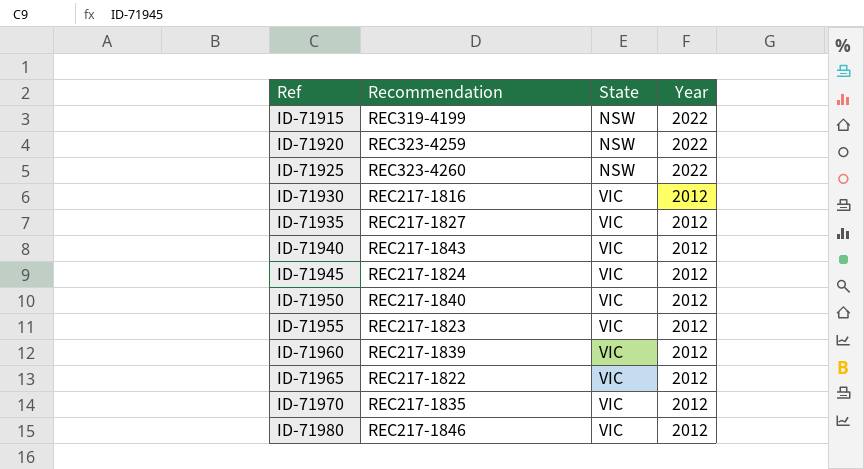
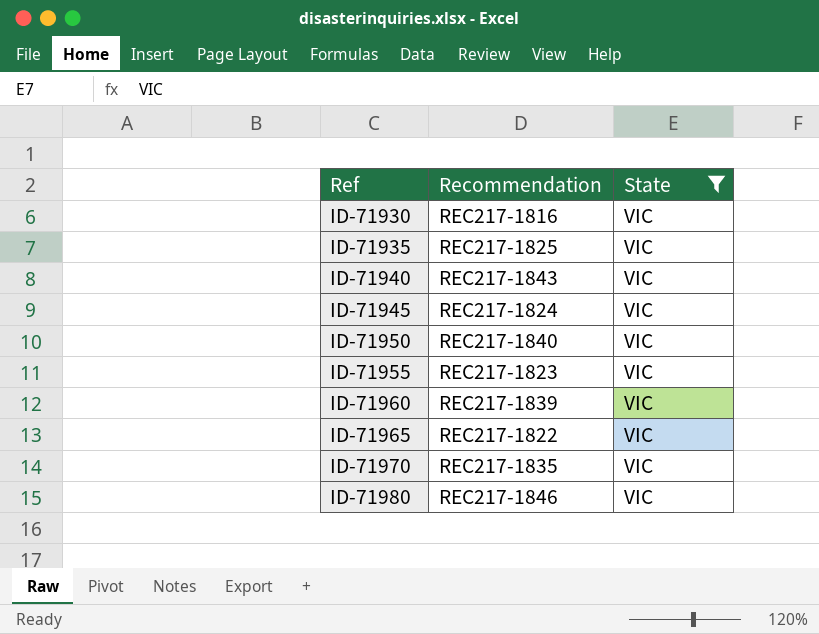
filter: none -> State = VIC
column Year | position: 4 -> none
ID-71935 | Recommendation: REC217-1827 -> REC217-1825

